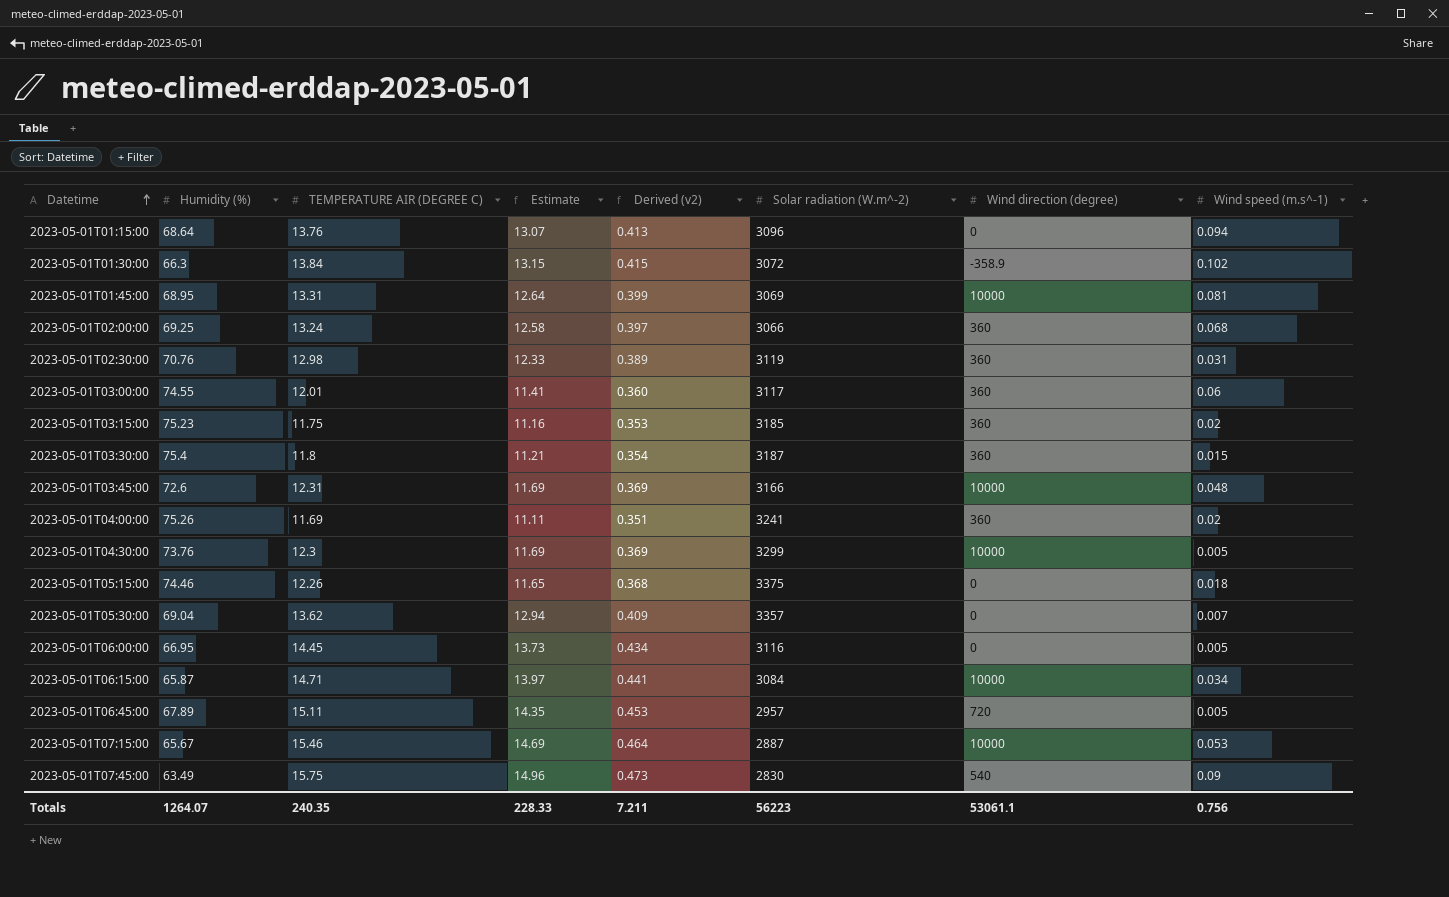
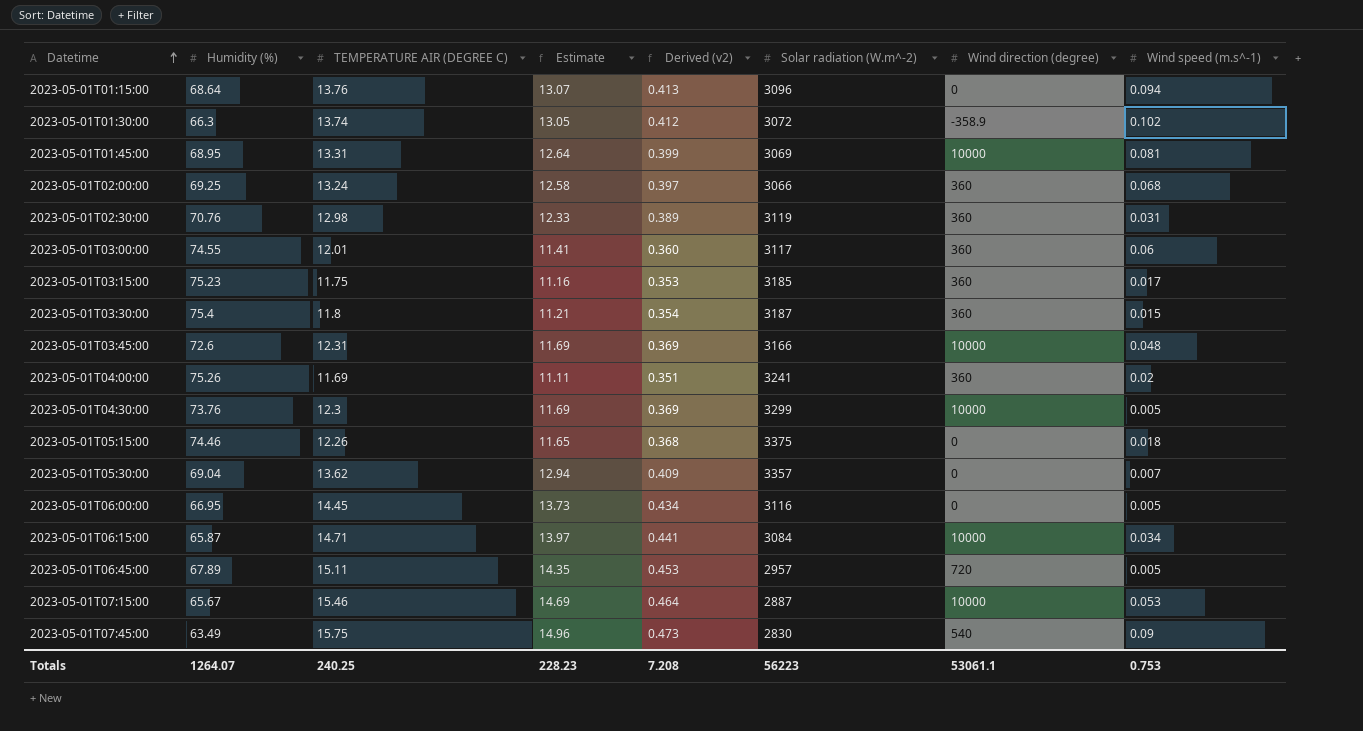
2023-05-01T01:30:00 | TEMPERATURE AIR (DEGREE C): 13.84 -> 13.74
2023-05-01T01:30:00 | Estimate: 13.15 -> 13.05
2023-05-01T01:30:00 | Derived (v2): 0.415 -> 0.412
2023-05-01T03:15:00 | Wind speed (m.s^-1): 0.02 -> 0.017
Totals | TEMPERATURE AIR (DEGREE C): 240.35 -> 240.25
Totals | Estimate: 228.33 -> 228.23
Totals | Derived (v2): 7.211 -> 7.208
Totals | Wind speed (m.s^-1): 0.756 -> 0.753

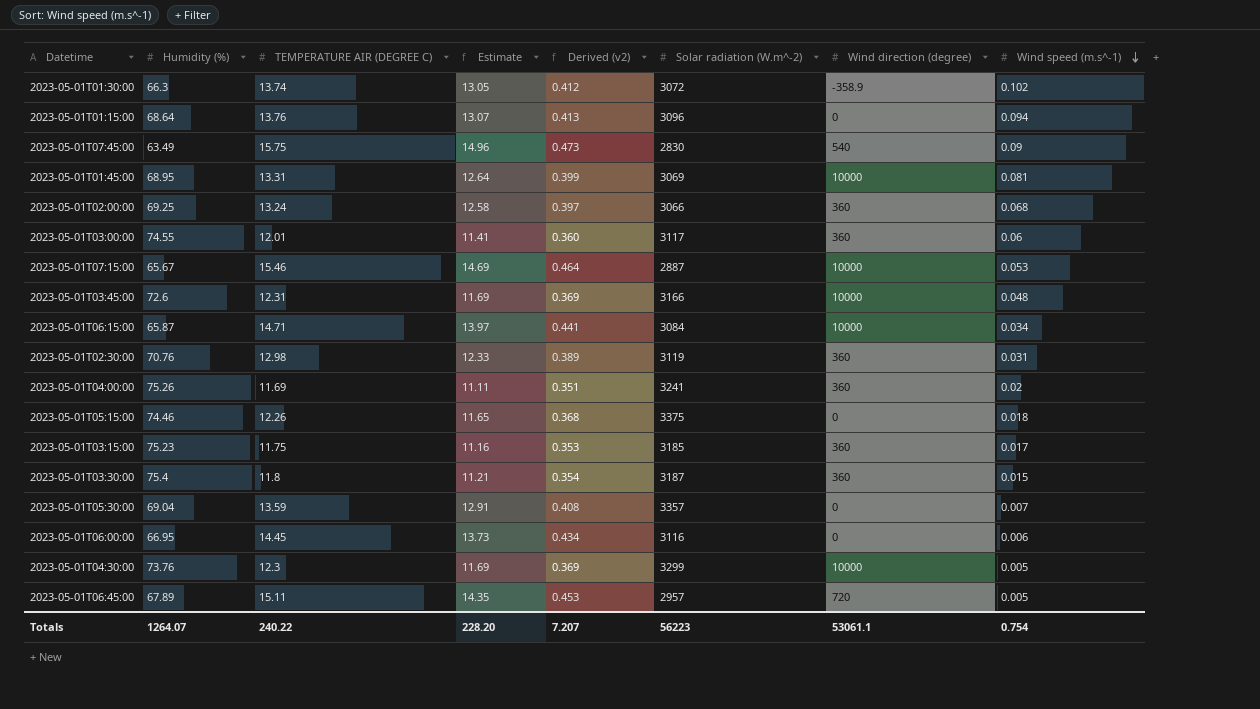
row order: Datetime ascending -> Wind speed (m.s^-1) descending
2023-05-01T05:30:00 | TEMPERATURE AIR (DEGREE C): 13.62 -> 13.59
2023-05-01T05:30:00 | Estimate: 12.94 -> 12.91
2023-05-01T05:30:00 | Derived (v2): 0.409 -> 0.408
2023-05-01T06:00:00 | Wind speed (m.s^-1): 0.005 -> 0.006
Totals | TEMPERATURE AIR (DEGREE C): 240.25 -> 240.22
Totals | Estimate: 228.23 -> 228.20
Totals | Derived (v2): 7.208 -> 7.207
Totals | Wind speed (m.s^-1): 0.753 -> 0.754

